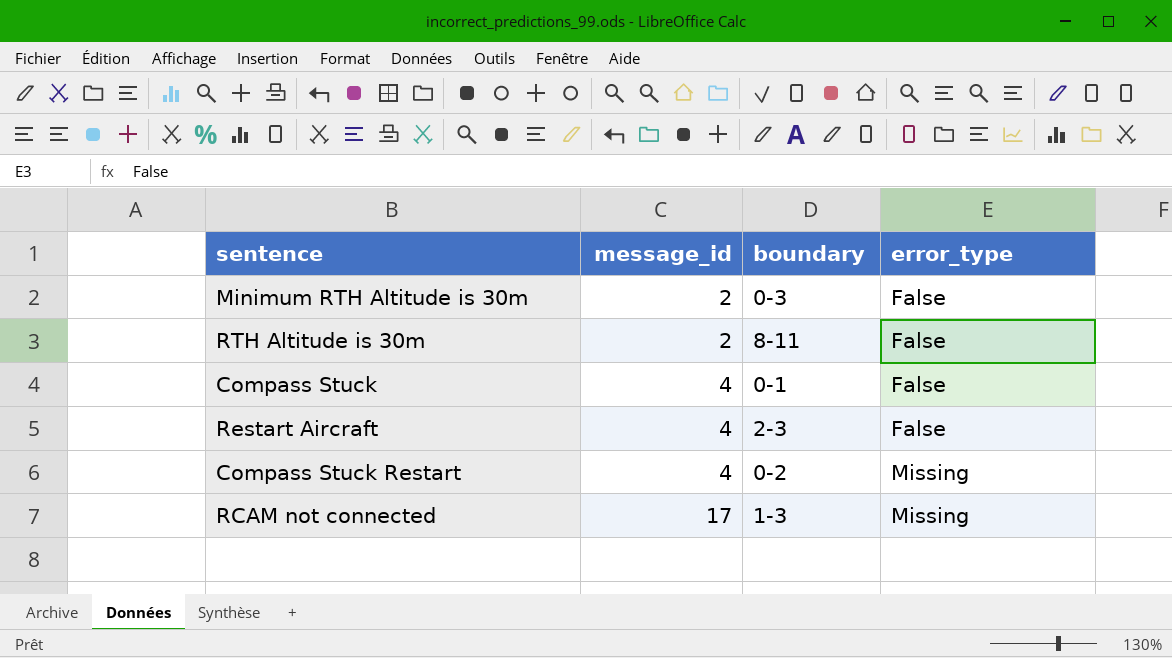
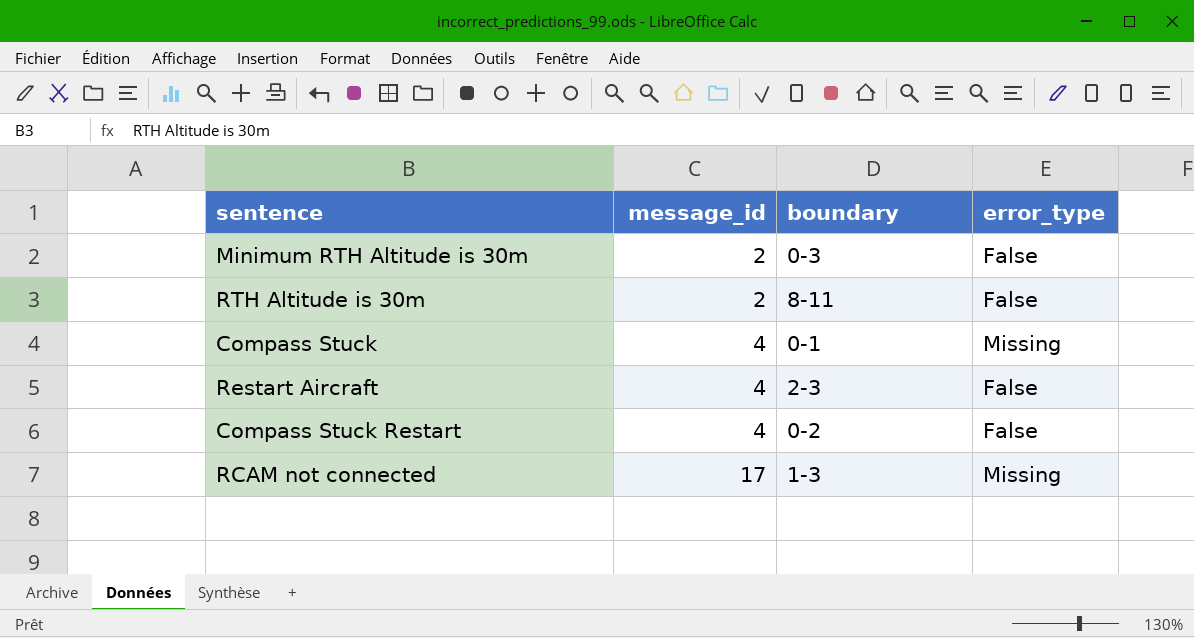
Compass Stuck | error_type: False -> Missing
Compass Stuck Restart | error_type: Missing -> False

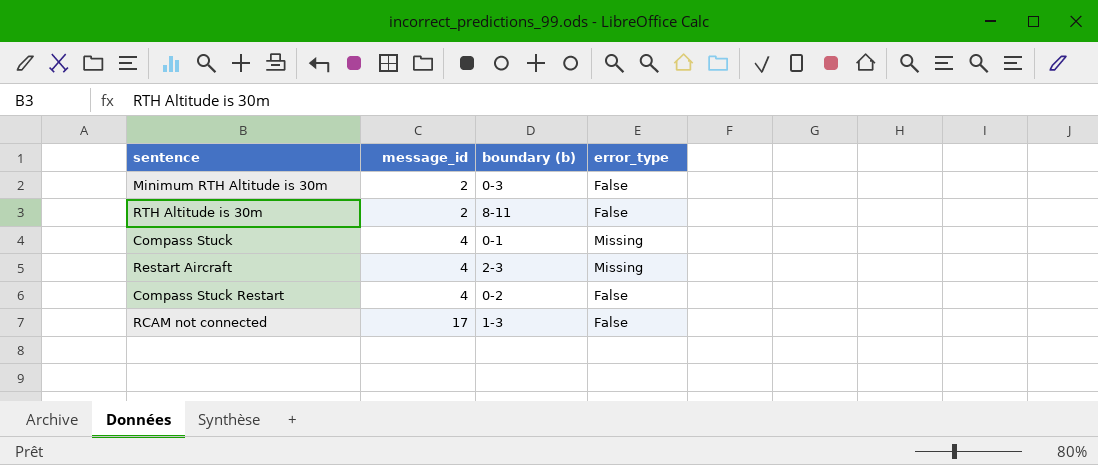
column name: boundary -> boundary (b)
Restart Aircraft | error_type: False -> Missing
RCAM not connected | error_type: Missing -> False

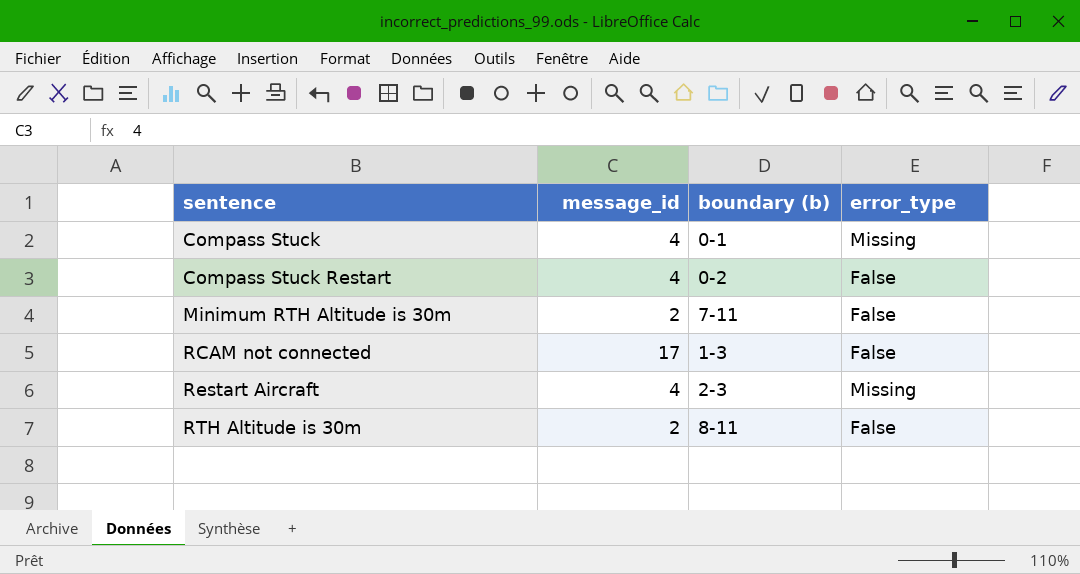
row order: message_id ascending -> sentence ascending
Minimum RTH Altitude is 30m | boundary (b): 0-3 -> 7-11

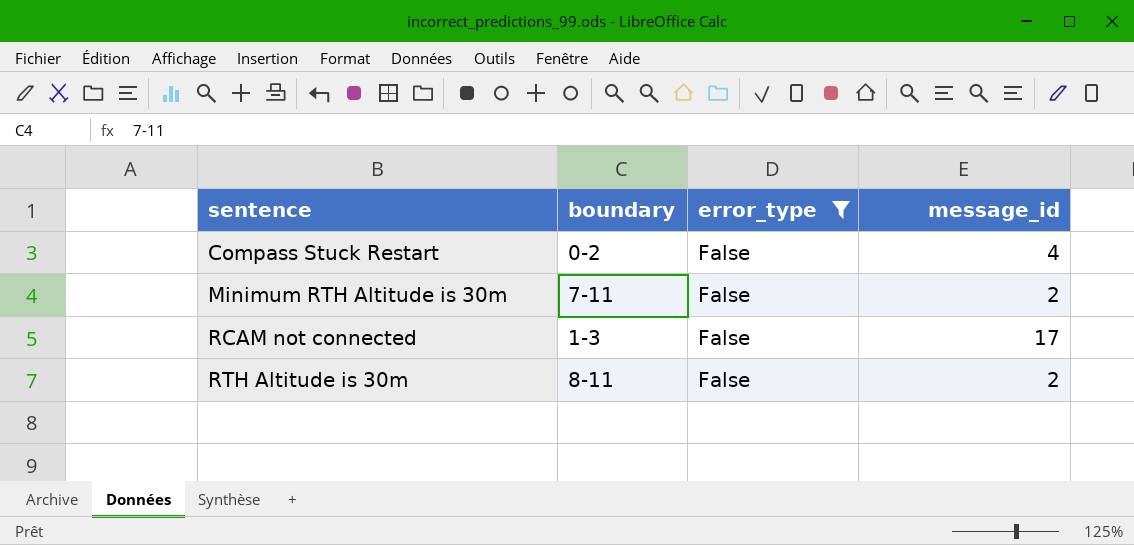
filter: none -> error_type = False
column name: boundary (b) -> boundary
column message_id | position: 2 -> 4

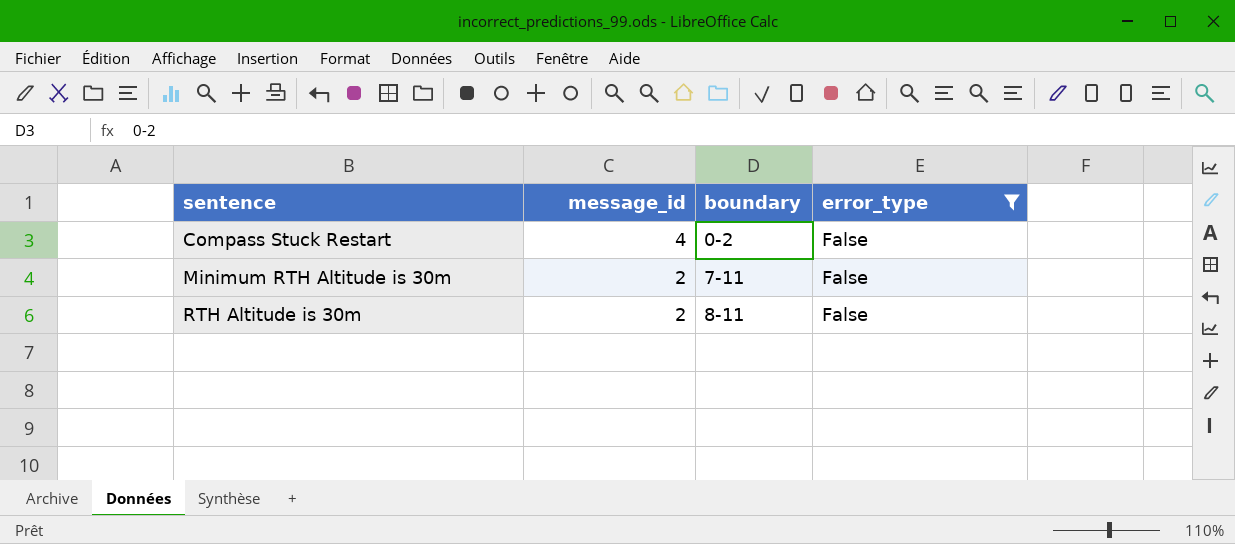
column message_id | position: 4 -> 2
row RCAM not connected: 1-3 | False | 17 -> none

